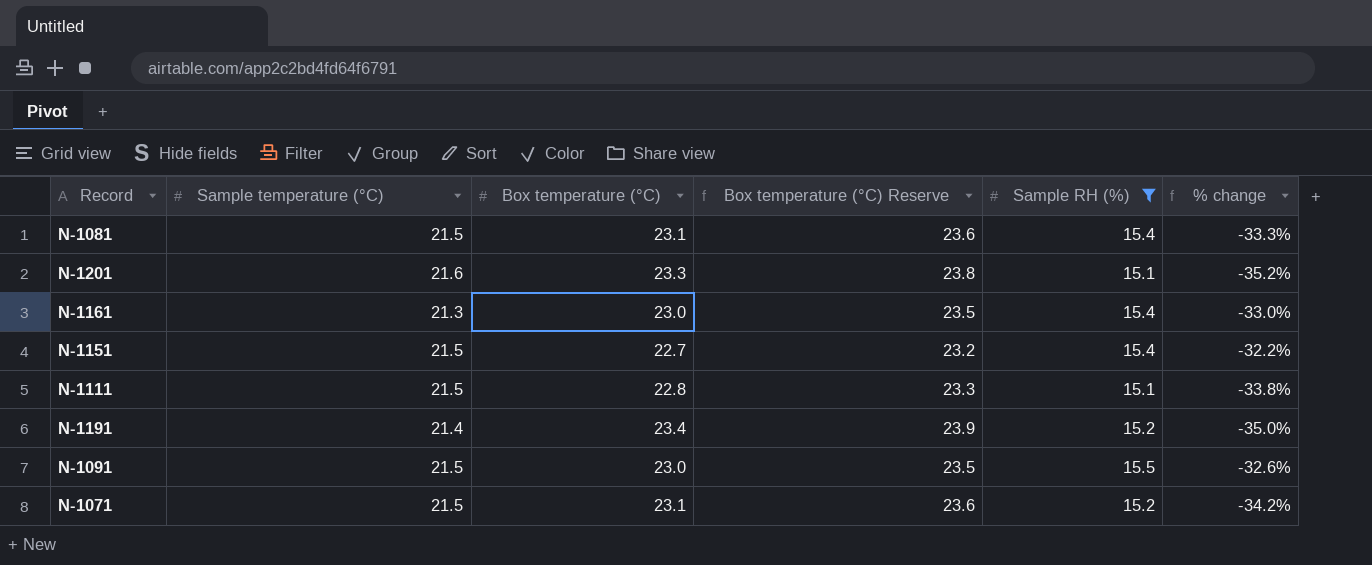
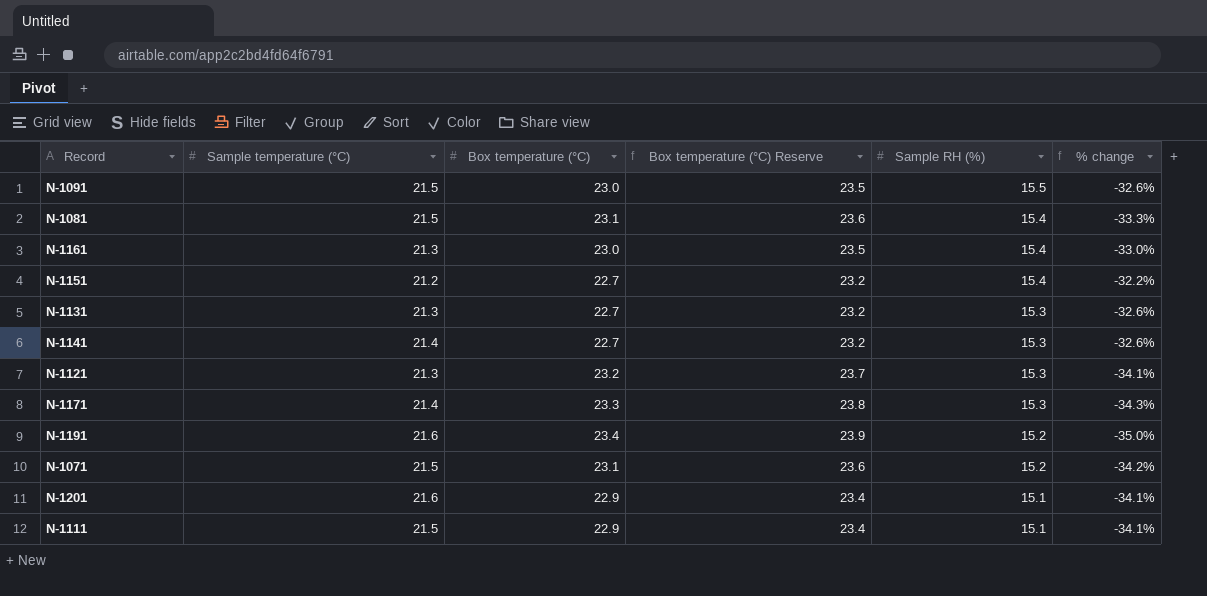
filter: Sample RH (%) != 15.3 -> none
row order: none -> Sample RH (%) descending
N-1151 | Sample temperature (°C): 21.5 -> 21.2
N-1191 | Sample temperature (°C): 21.4 -> 21.6
N-1201 | Box temperature (°C): 23.3 -> 22.9
N-1201 | Box temperature (°C) Reserve: 23.8 -> 23.4
N-1201 | % change: -35.2% -> -34.1%
N-1111 | Box temperature (°C): 22.8 -> 22.9
N-1111 | Box temperature (°C) Reserve: 23.3 -> 23.4
N-1111 | % change: -33.8% -> -34.1%

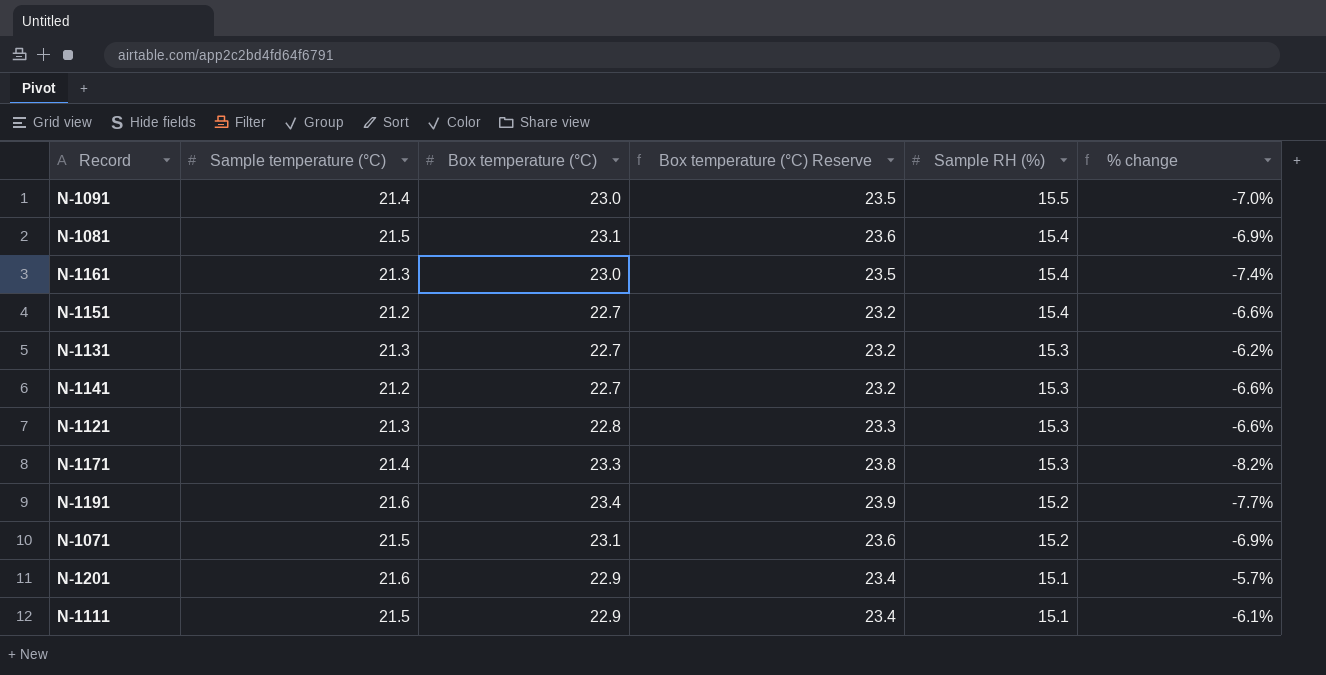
column % change | formula: ([Sample RH (%)] - [Box temperature (°C)]) / [Box temperature (°C)] -> ([Sample temperature (°C)] - [Box temperature (°C)]) / [Box temperature (°C)]
N-1091 | Sample temperature (°C): 21.5 -> 21.4
N-1141 | Sample temperature (°C): 21.4 -> 21.2
N-1121 | Box temperature (°C): 23.2 -> 22.8
N-1121 | Box temperature (°C) Reserve: 23.7 -> 23.3

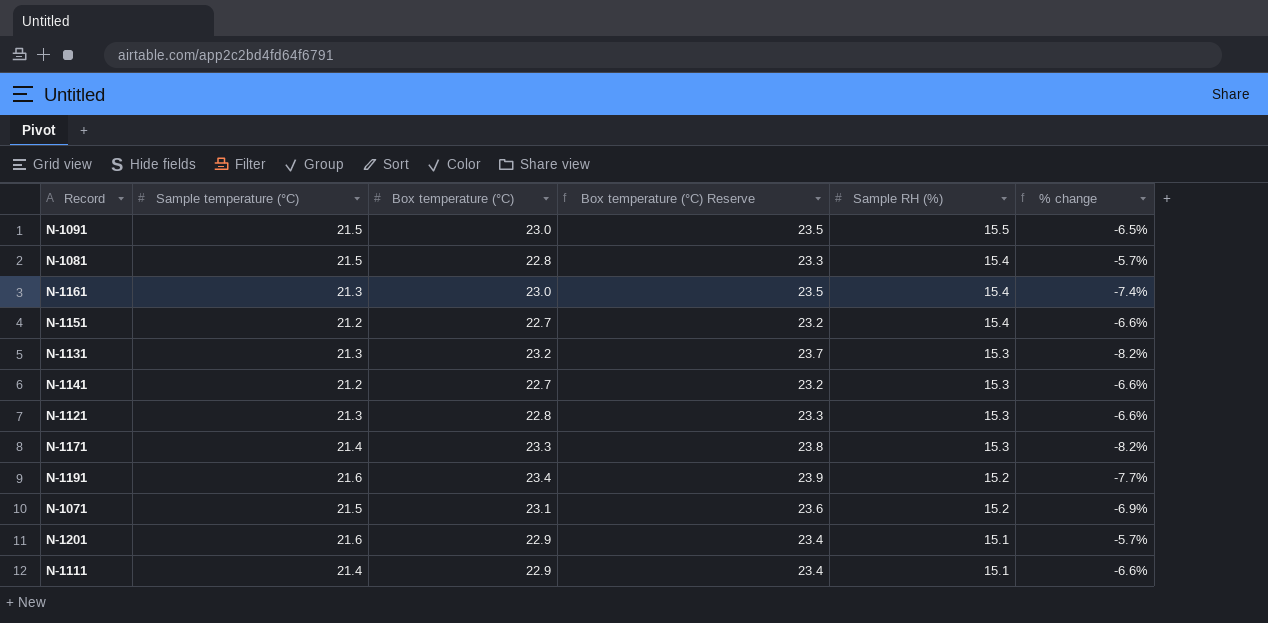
N-1091 | Sample temperature (°C): 21.4 -> 21.5
N-1091 | % change: -7.0% -> -6.5%
N-1081 | Box temperature (°C): 23.1 -> 22.8
N-1081 | Box temperature (°C) Reserve: 23.6 -> 23.3
N-1081 | % change: -6.9% -> -5.7%
N-1131 | Box temperature (°C): 22.7 -> 23.2
N-1131 | Box temperature (°C) Reserve: 23.2 -> 23.7
N-1131 | % change: -6.2% -> -8.2%
N-1111 | Sample temperature (°C): 21.5 -> 21.4
N-1111 | % change: -6.1% -> -6.6%

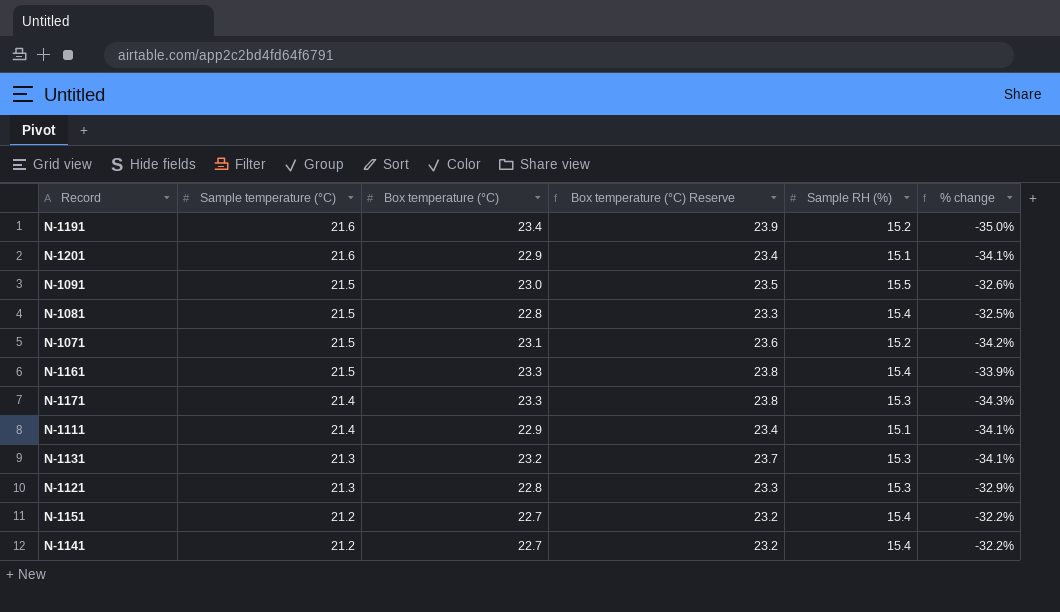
row order: Sample RH (%) descending -> Sample temperature (°C) descending
column % change | formula: ([Sample temperature (°C)] - [Box temperature (°C)]) / [Box temperature (°C)] -> ([Sample RH (%)] - [Box temperature (°C)]) / [Box temperature (°C)]
N-1161 | Sample temperature (°C): 21.3 -> 21.5
N-1161 | Box temperature (°C): 23.0 -> 23.3
N-1161 | Box temperature (°C) Reserve: 23.5 -> 23.8
N-1141 | Sample RH (%): 15.3 -> 15.4

